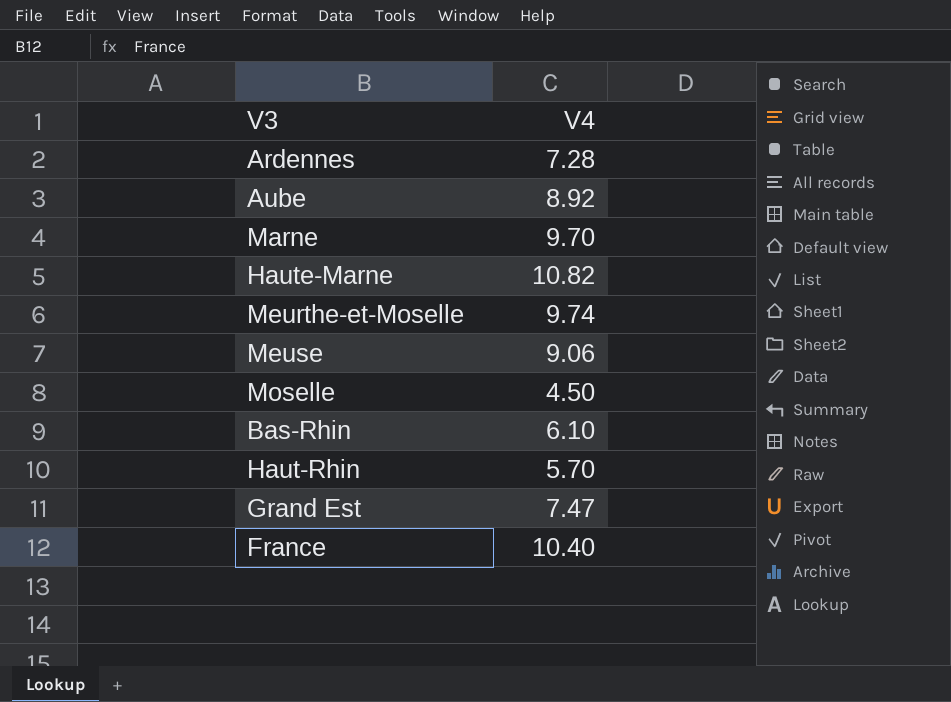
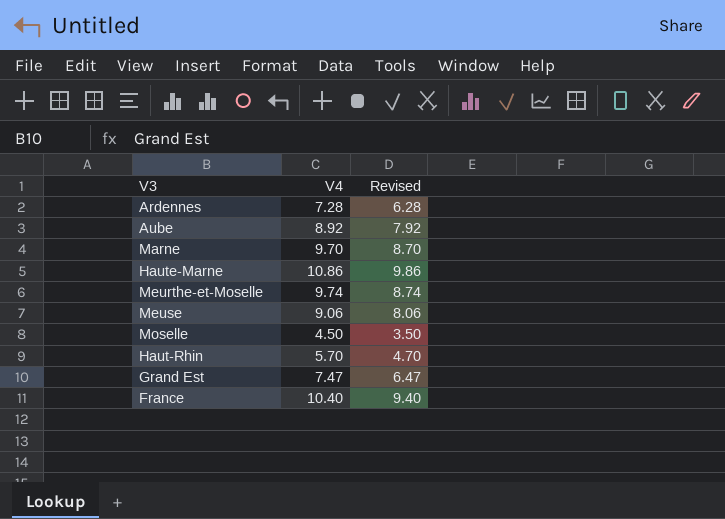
column Revised | formula: none -> [V4] - 1
row Bas-Rhin: 6.10 -> none
Haute-Marne | V4: 10.82 -> 10.86

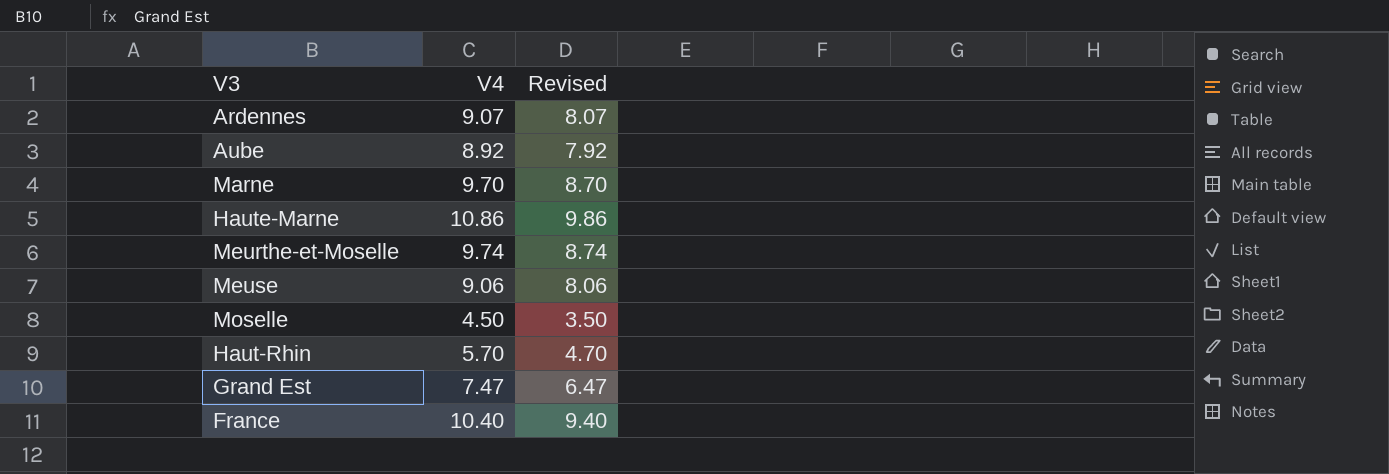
Ardennes | V4: 7.28 -> 9.07
Ardennes | Revised: 6.28 -> 8.07

